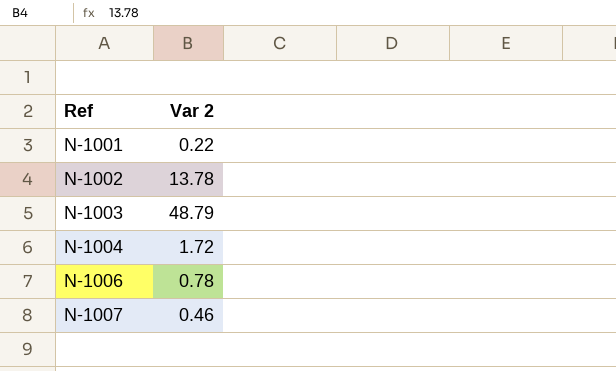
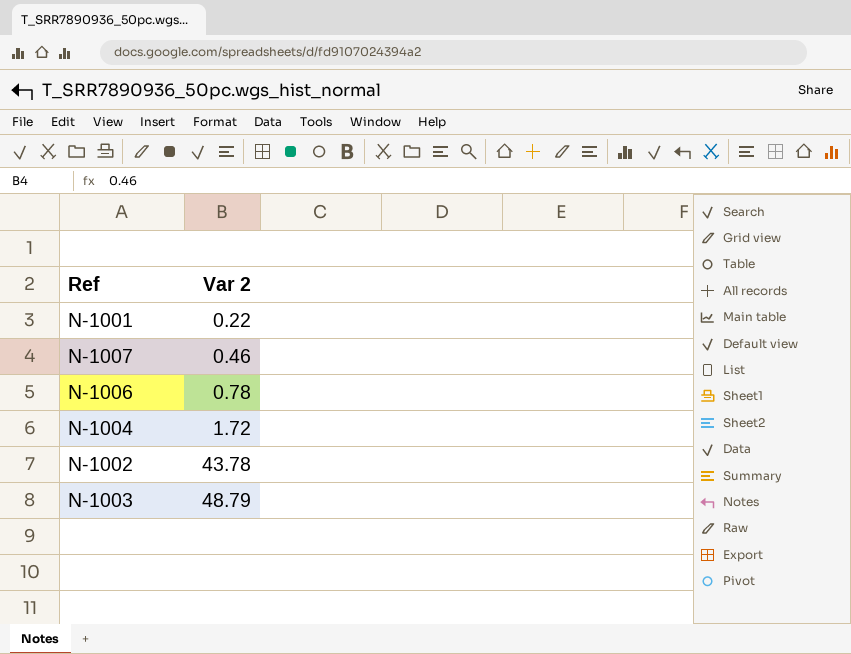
row order: Ref ascending -> Var 2 ascending
N-1002 | Var 2: 13.78 -> 43.78

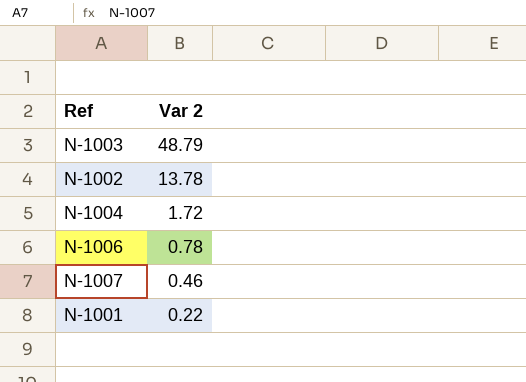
row order: Var 2 ascending -> Var 2 descending
N-1002 | Var 2: 43.78 -> 13.78

